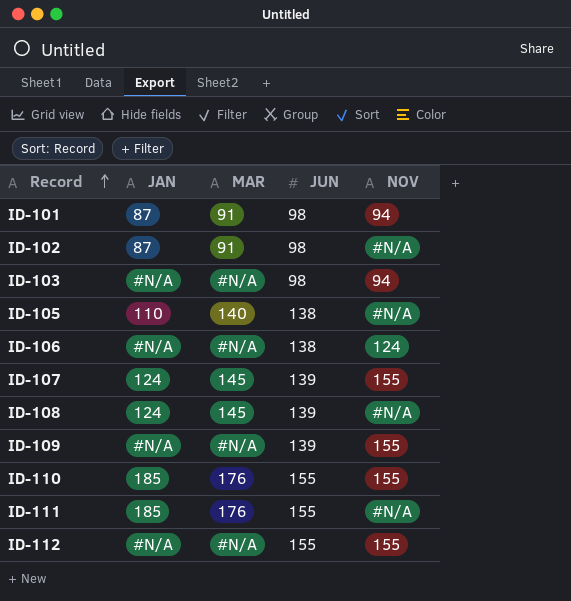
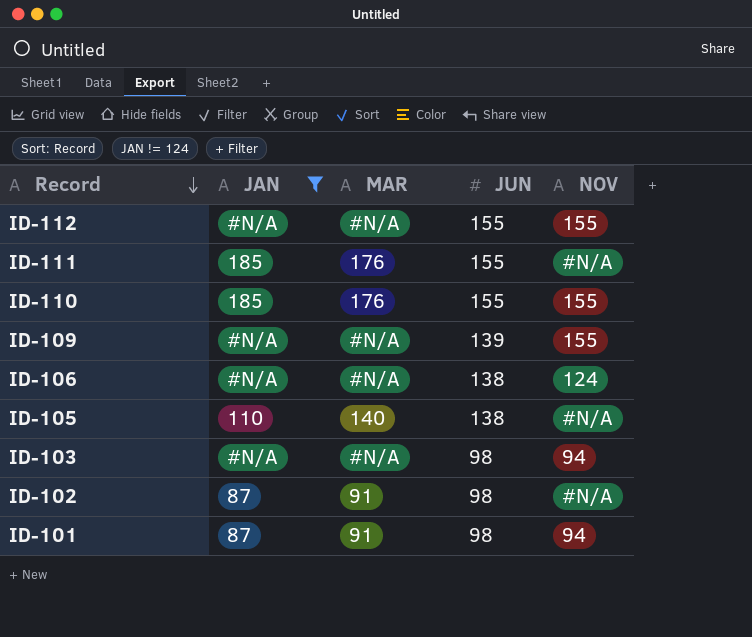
filter: none -> JAN != 124
row order: Record ascending -> Record descending

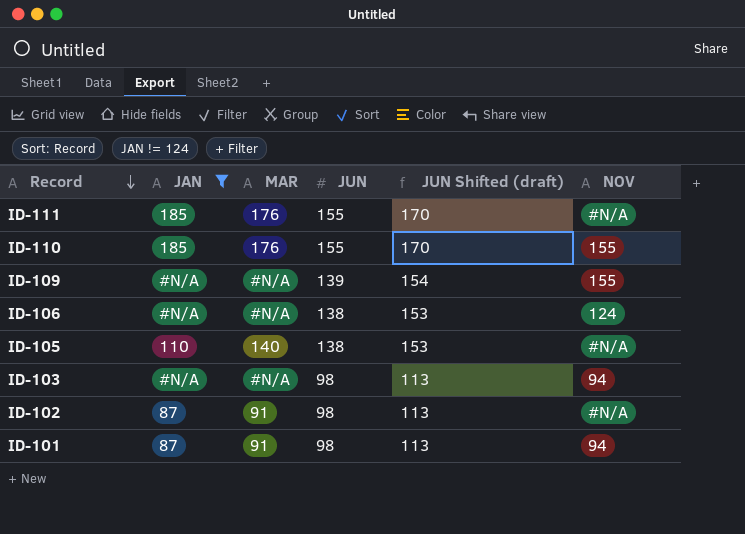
column JUN Shifted (draft) | formula: none -> [JUN] + 15
row ID-112: #N/A | #N/A | 155 | 155 -> none

